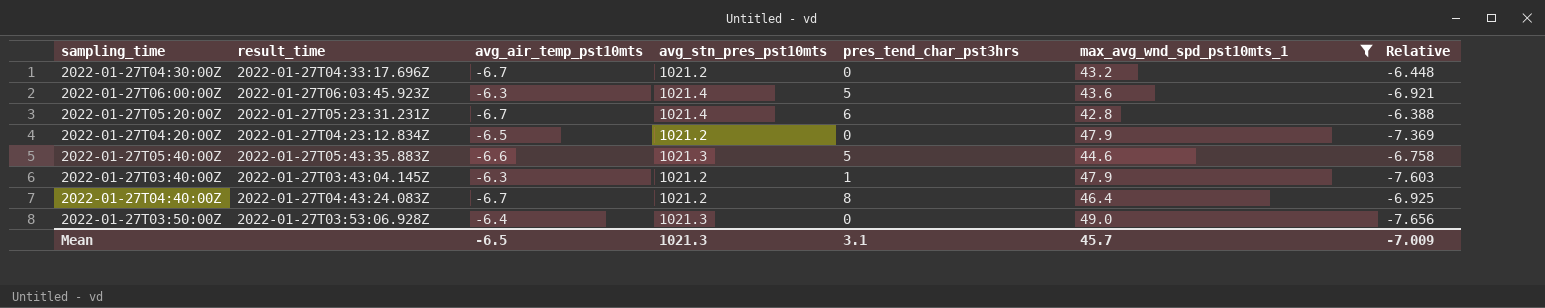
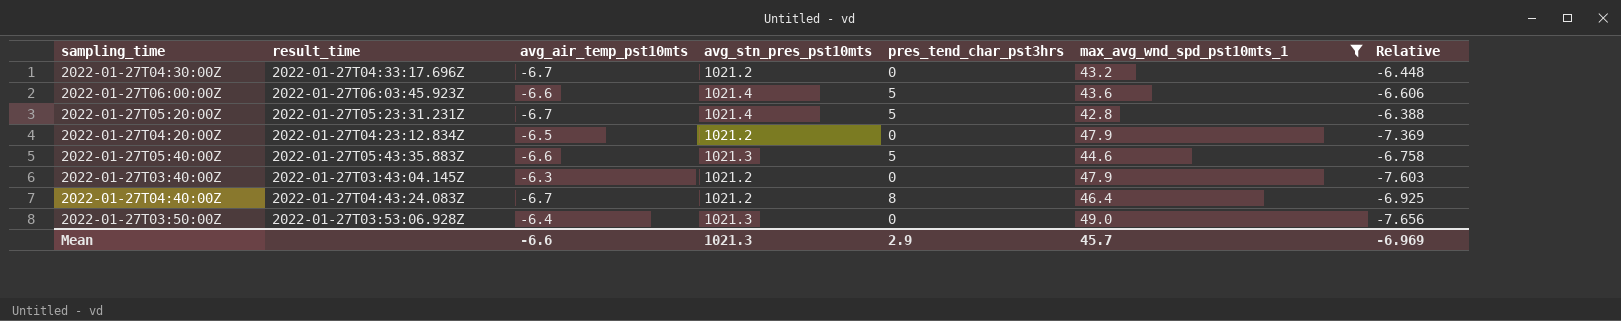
2022-01-27T06:00:00Z | avg_air_temp_pst10mts: -6.3 -> -6.6
2022-01-27T06:00:00Z | Relative: -6.921 -> -6.606
2022-01-27T05:20:00Z | pres_tend_char_pst3hrs: 6 -> 5
2022-01-27T03:40:00Z | pres_tend_char_pst3hrs: 1 -> 0
Mean | avg_air_temp_pst10mts: -6.5 -> -6.6
Mean | pres_tend_char_pst3hrs: 3.1 -> 2.9
Mean | Relative: -7.009 -> -6.969

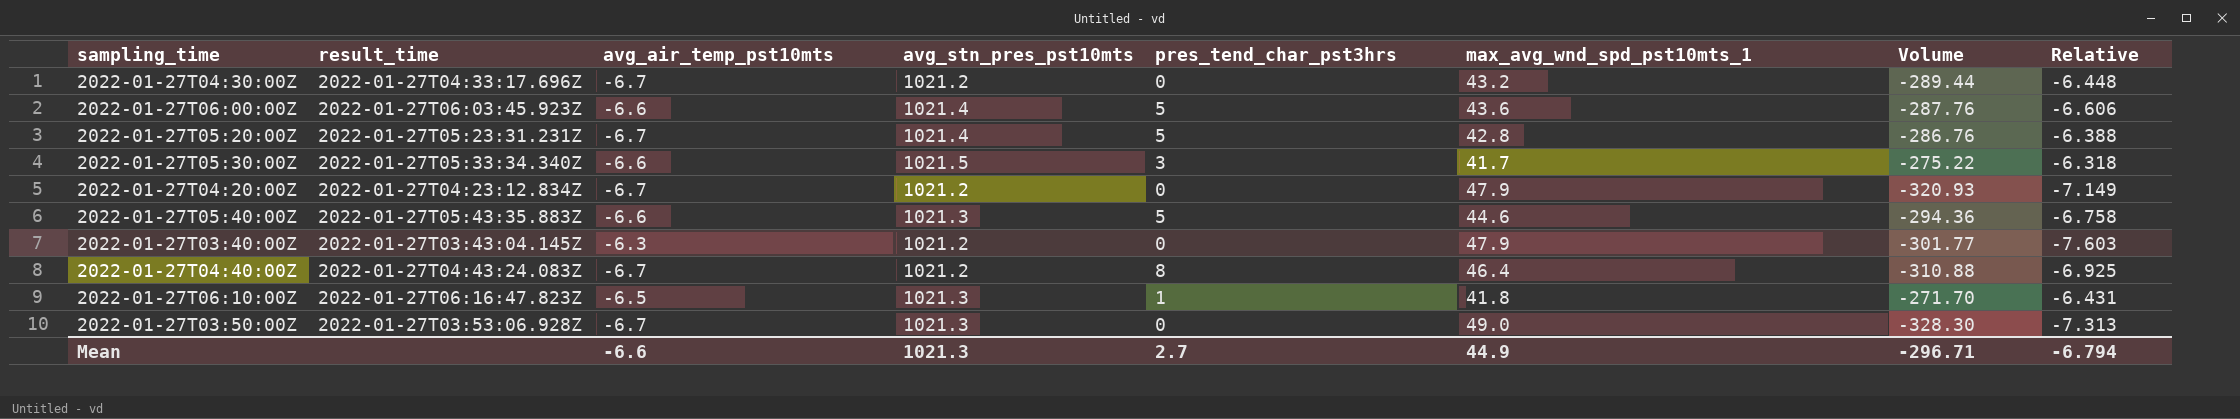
filter: max_avg_wnd_spd_pst10mts_1 >= 42.8 -> none
column Volume | formula: none -> [avg_air_temp_pst10mts] * [max_avg_wnd_spd_pst10mts_1]
2022-01-27T04:20:00Z | avg_air_temp_pst10mts: -6.5 -> -6.7
2022-01-27T04:20:00Z | Relative: -7.369 -> -7.149
2022-01-27T03:50:00Z | avg_air_temp_pst10mts: -6.4 -> -6.7
2022-01-27T03:50:00Z | Relative: -7.656 -> -7.313
Mean | pres_tend_char_pst3hrs: 2.9 -> 2.7
Mean | max_avg_wnd_spd_pst10mts_1: 45.7 -> 44.9
Mean | Relative: -6.969 -> -6.794

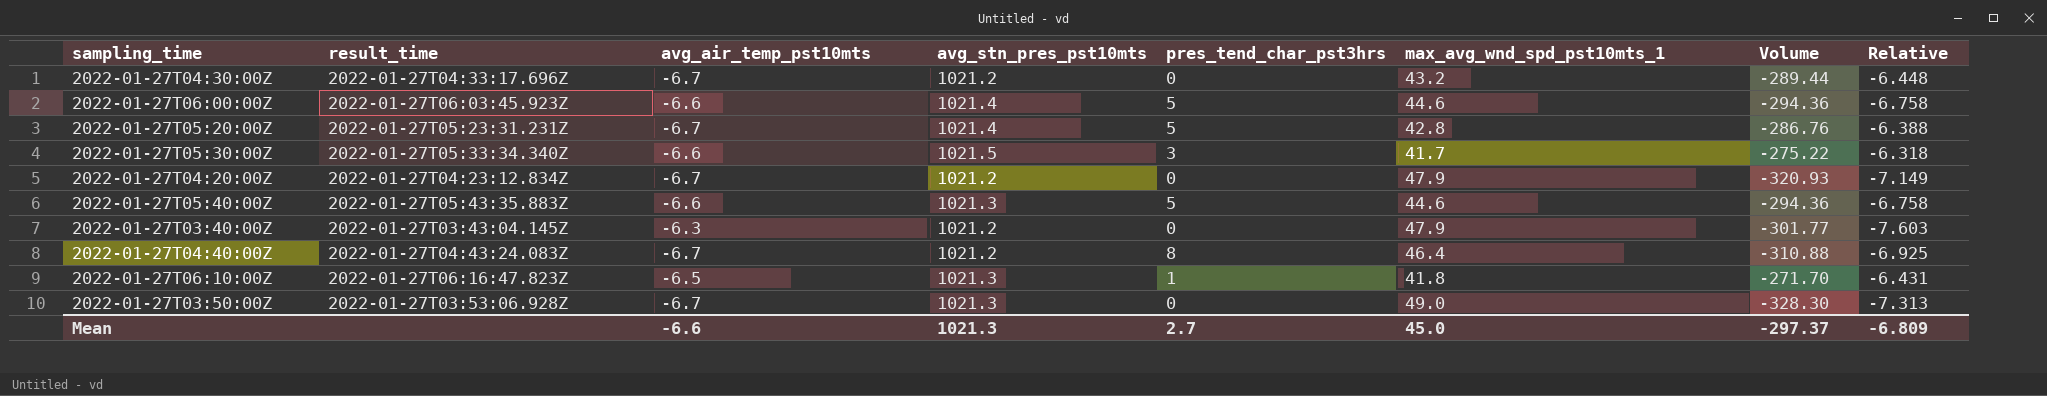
2022-01-27T06:00:00Z | max_avg_wnd_spd_pst10mts_1: 43.6 -> 44.6
2022-01-27T06:00:00Z | Volume: -287.76 -> -294.36
2022-01-27T06:00:00Z | Relative: -6.606 -> -6.758
Mean | max_avg_wnd_spd_pst10mts_1: 44.9 -> 45.0
Mean | Volume: -296.71 -> -297.37
Mean | Relative: -6.794 -> -6.809

